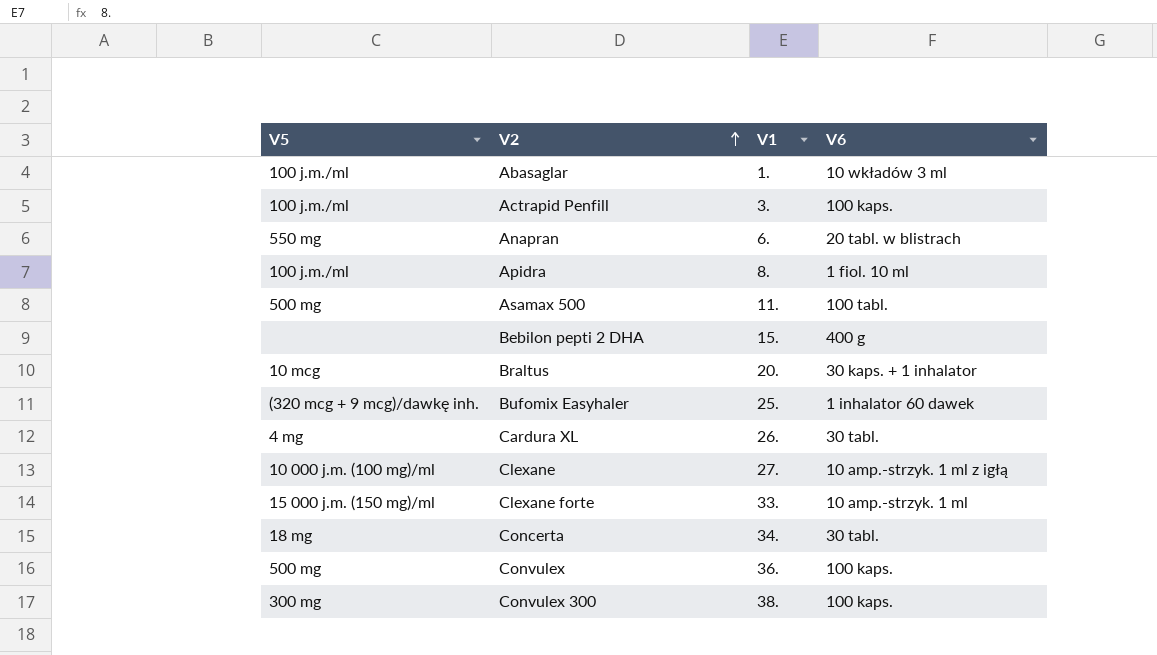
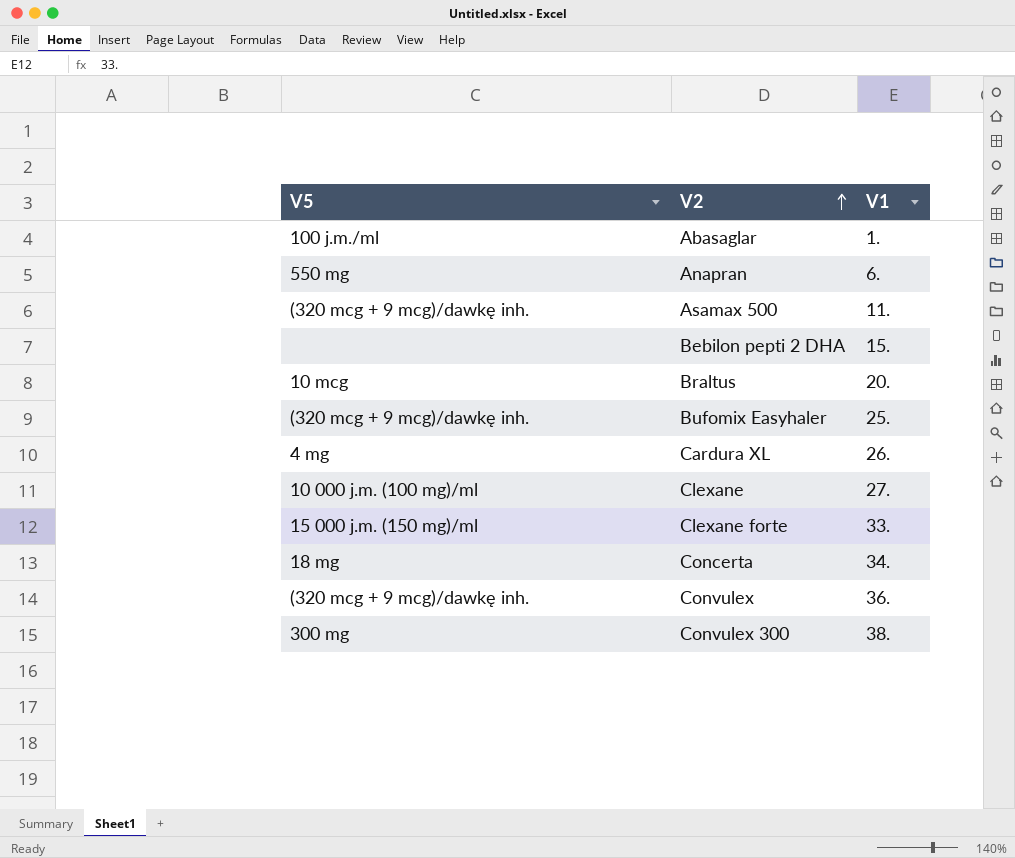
column V6 | position: 4 -> none
row Actrapid Penfill: 100 j.m./ml | 3. | 100 kaps. -> none
row Apidra: 100 j.m./ml | 8. | 1 fiol. 10 ml -> none
Asamax 500 | V5: 500 mg -> (320 mcg + 9 mcg)/dawkę inh.
Convulex | V5: 500 mg -> (320 mcg + 9 mcg)/dawkę inh.

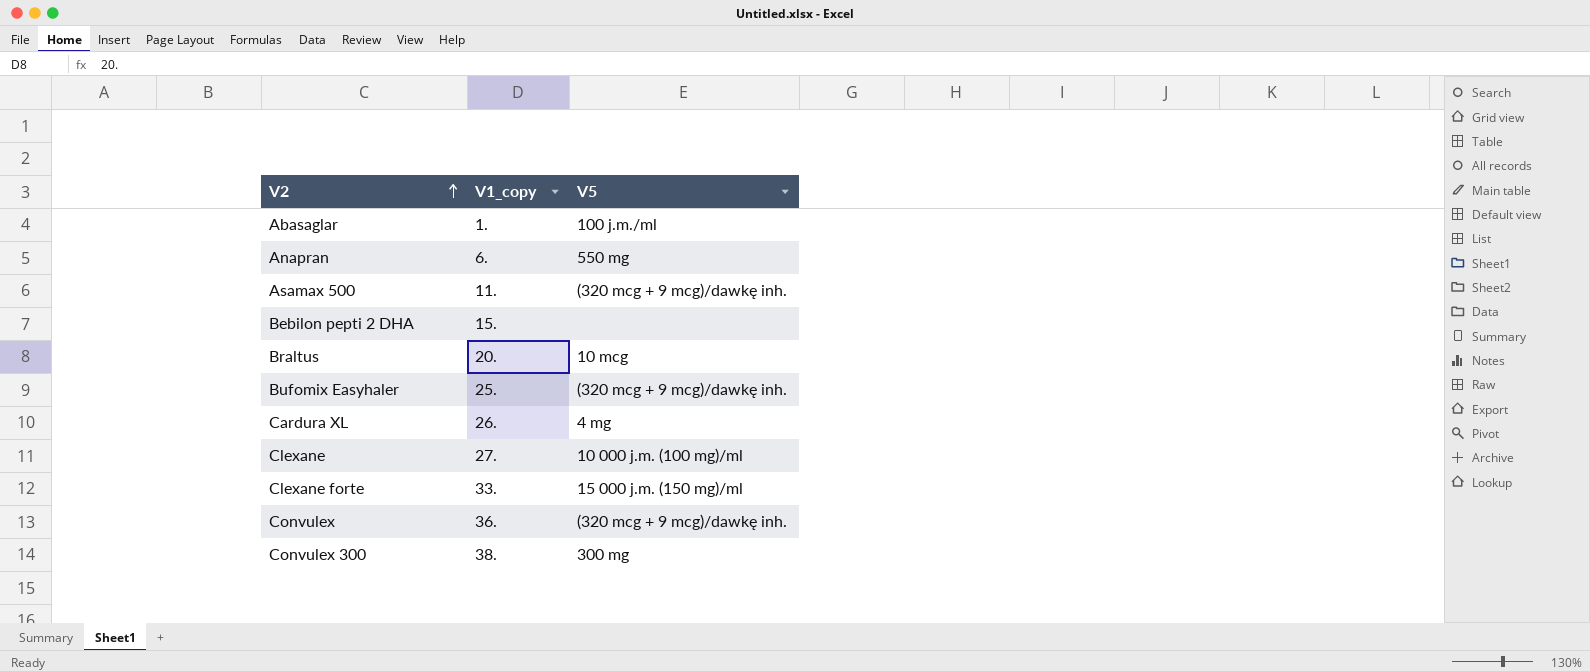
column name: V1 -> V1_copy
column V5 | position: 1 -> 3
row Concerta: 18 mg | 34. -> none

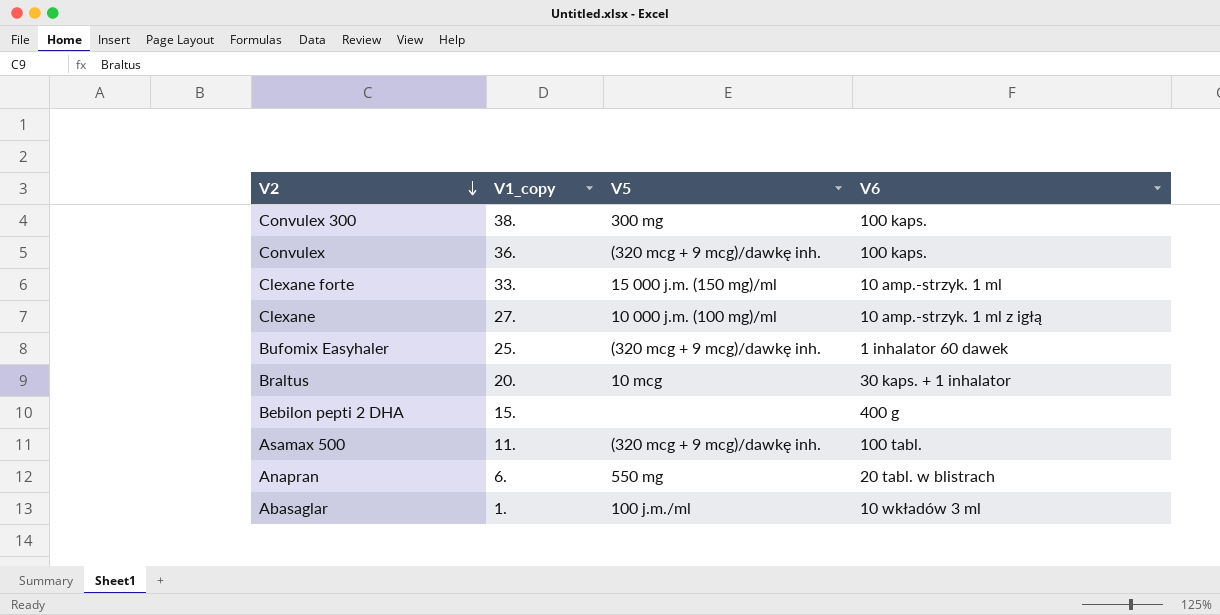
row order: V2 ascending -> V2 descending
column V6 | position: none -> 4
row Cardura XL: 26. | 4 mg -> none

